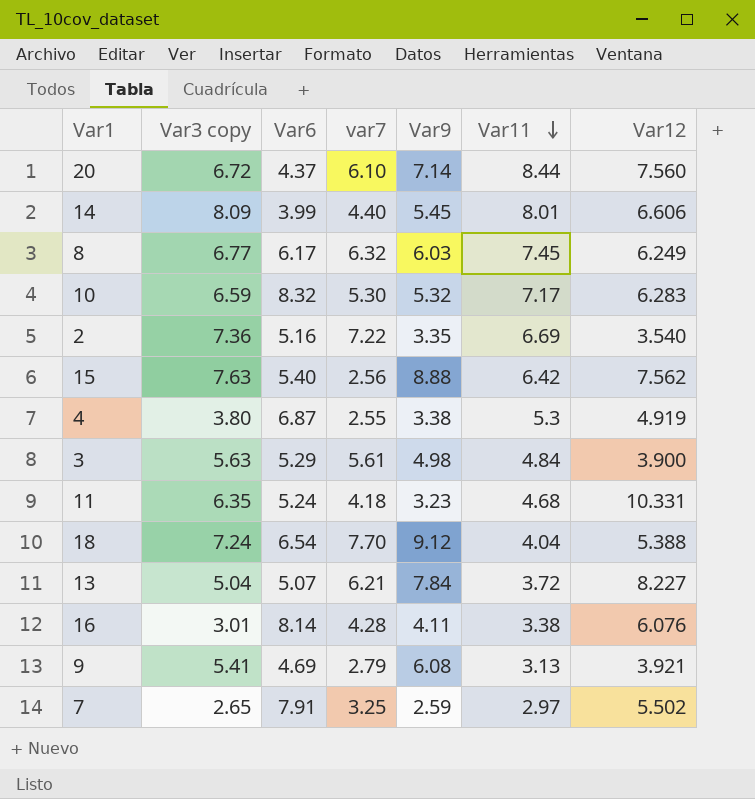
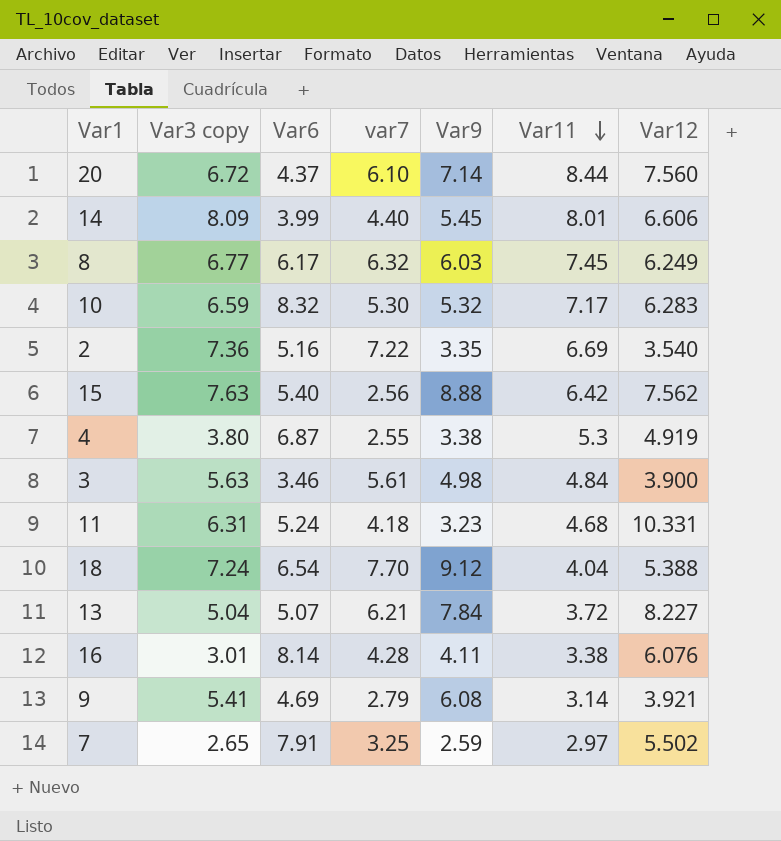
3 | Var6: 5.29 -> 3.46
11 | Var3 copy: 6.35 -> 6.31
9 | Var11: 3.13 -> 3.14

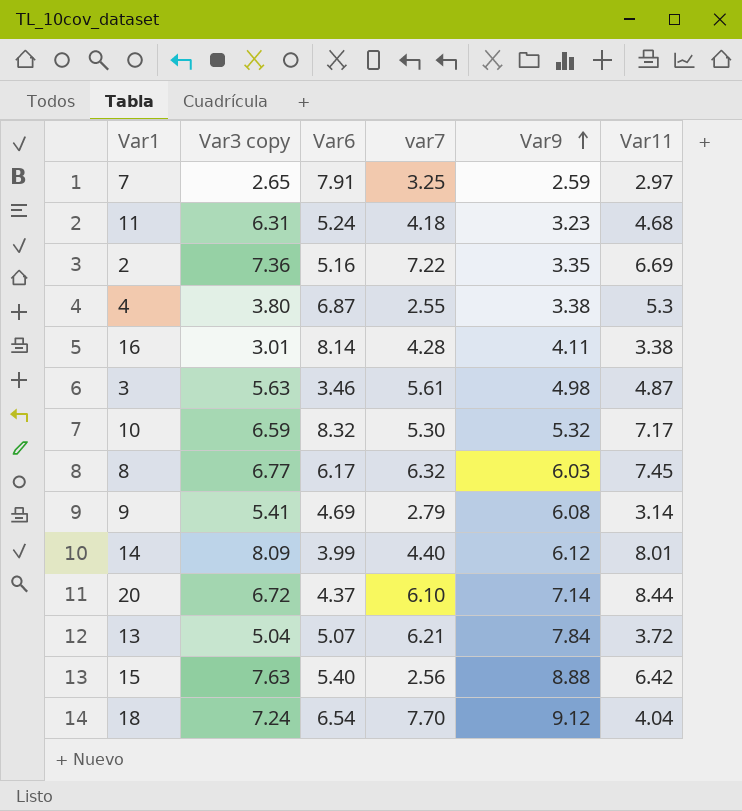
row order: Var11 descending -> Var9 ascending
column Var12 | position: 7 -> none
3 | Var11: 4.84 -> 4.87
14 | Var9: 5.45 -> 6.12

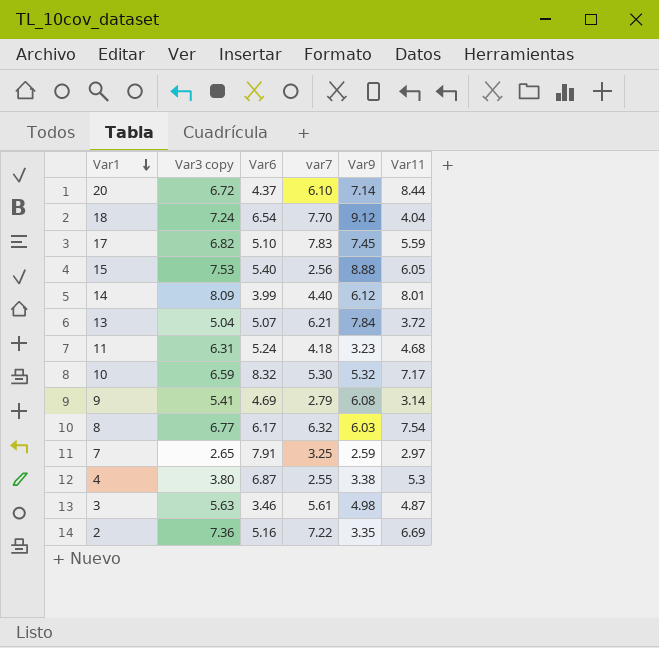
row order: Var9 ascending -> Var1 descending
row 16: 3.01 | 8.14 | 4.28 | 4.11 | 3.38 -> none
row 17: none -> 6.82 | 5.10 | 7.83 | 7.45 | 5.59
15 | Var3 copy: 7.63 -> 7.53
15 | Var11: 6.42 -> 6.05
8 | Var11: 7.45 -> 7.54

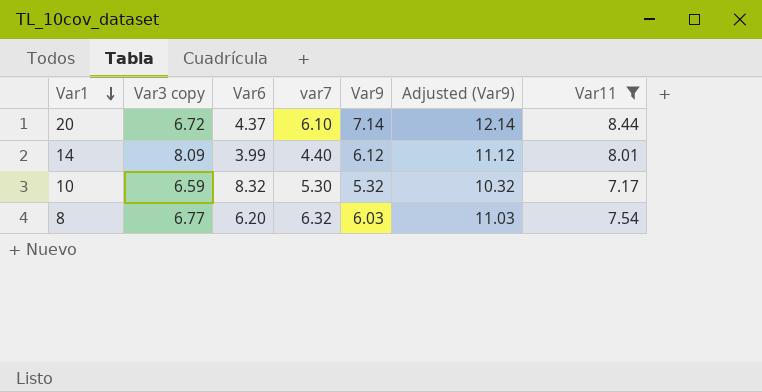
filter: none -> Var11 >= 7.17
column Adjusted (Var9) | formula: none -> [Var9] + 5
8 | Var6: 6.17 -> 6.20

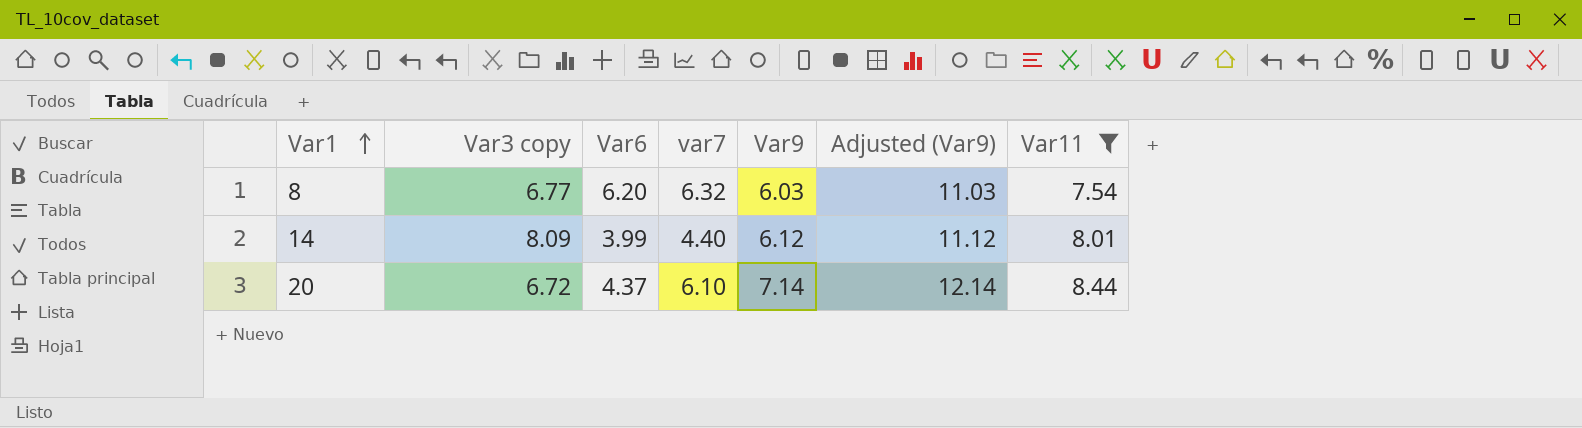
row order: Var1 descending -> Var1 ascending
row 10: 6.59 | 8.32 | 5.30 | 5.32 | 10.32 | 7.17 -> none

